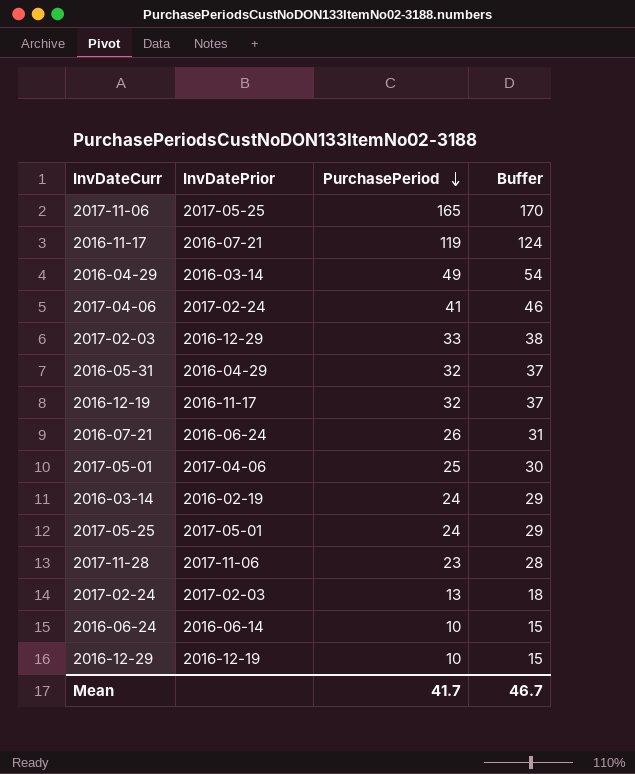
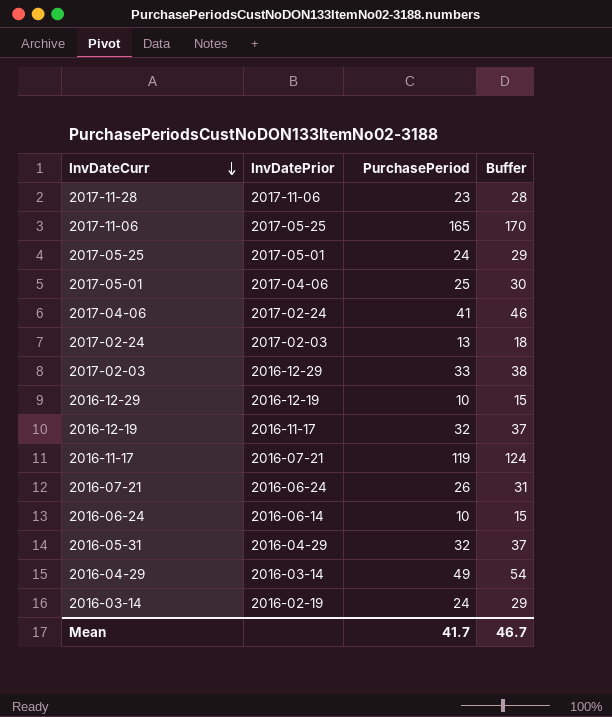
row order: PurchasePeriod descending -> InvDateCurr descending

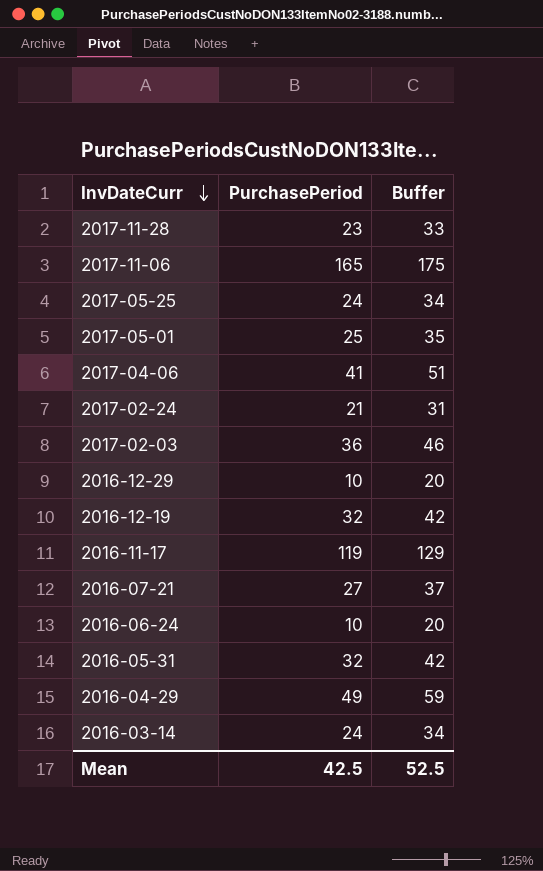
column InvDatePrior | position: 2 -> none
column Buffer | formula: [PurchasePeriod] + 5 -> [PurchasePeriod] + 10
2017-02-24 | PurchasePeriod: 13 -> 21
2017-02-03 | PurchasePeriod: 33 -> 36
2016-07-21 | PurchasePeriod: 26 -> 27
Mean | PurchasePeriod: 41.7 -> 42.5
Mean | Buffer: 46.7 -> 52.5

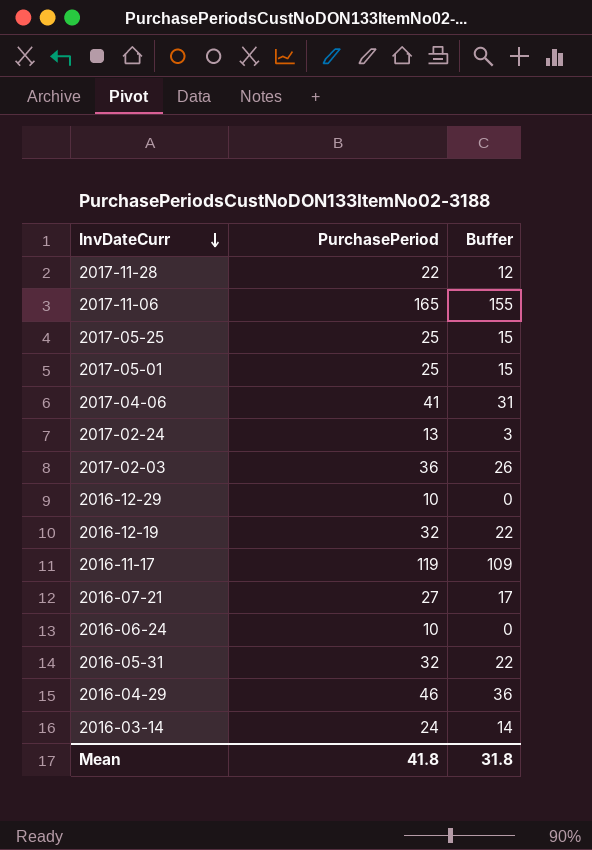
column Buffer | formula: [PurchasePeriod] + 10 -> [PurchasePeriod] - 10
2017-11-28 | PurchasePeriod: 23 -> 22
2017-05-25 | PurchasePeriod: 24 -> 25
2017-02-24 | PurchasePeriod: 21 -> 13
2016-04-29 | PurchasePeriod: 49 -> 46
Mean | PurchasePeriod: 42.5 -> 41.8
Mean | Buffer: 52.5 -> 31.8

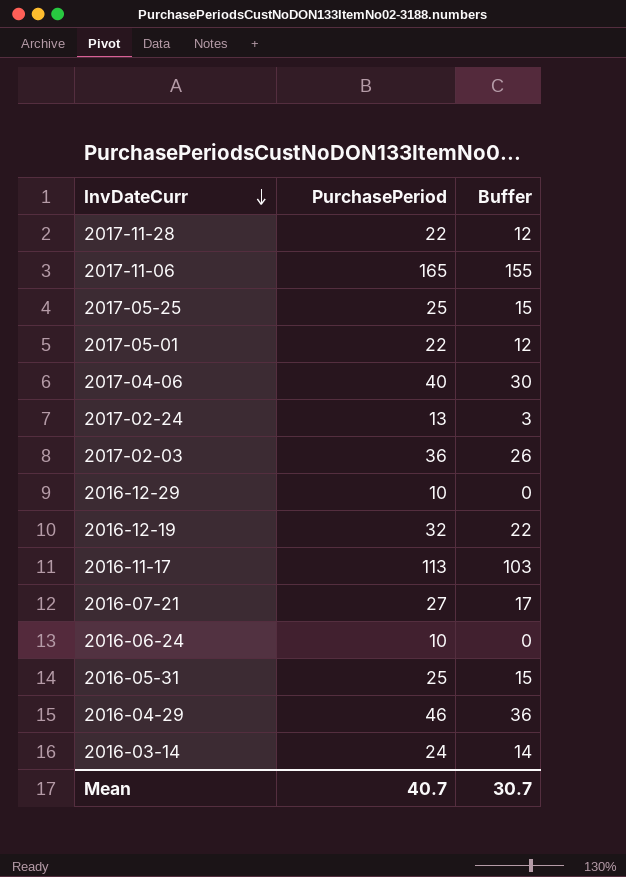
2017-05-01 | PurchasePeriod: 25 -> 22
2017-05-01 | Buffer: 15 -> 12
2017-04-06 | PurchasePeriod: 41 -> 40
2017-04-06 | Buffer: 31 -> 30
2016-11-17 | PurchasePeriod: 119 -> 113
2016-11-17 | Buffer: 109 -> 103
2016-05-31 | PurchasePeriod: 32 -> 25
2016-05-31 | Buffer: 22 -> 15
Mean | PurchasePeriod: 41.8 -> 40.7
Mean | Buffer: 31.8 -> 30.7

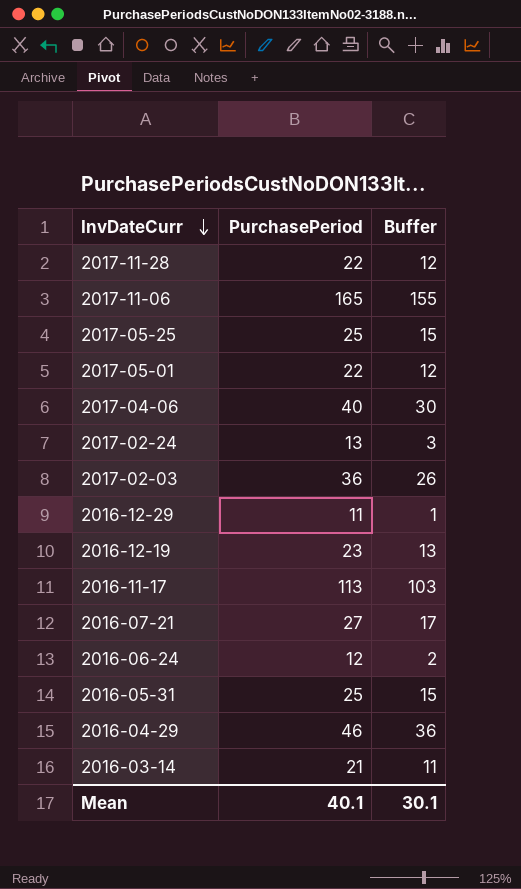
2016-12-29 | PurchasePeriod: 10 -> 11
2016-12-29 | Buffer: 0 -> 1
2016-12-19 | PurchasePeriod: 32 -> 23
2016-12-19 | Buffer: 22 -> 13
2016-06-24 | PurchasePeriod: 10 -> 12
2016-06-24 | Buffer: 0 -> 2
2016-03-14 | PurchasePeriod: 24 -> 21
2016-03-14 | Buffer: 14 -> 11
Mean | PurchasePeriod: 40.7 -> 40.1
Mean | Buffer: 30.7 -> 30.1

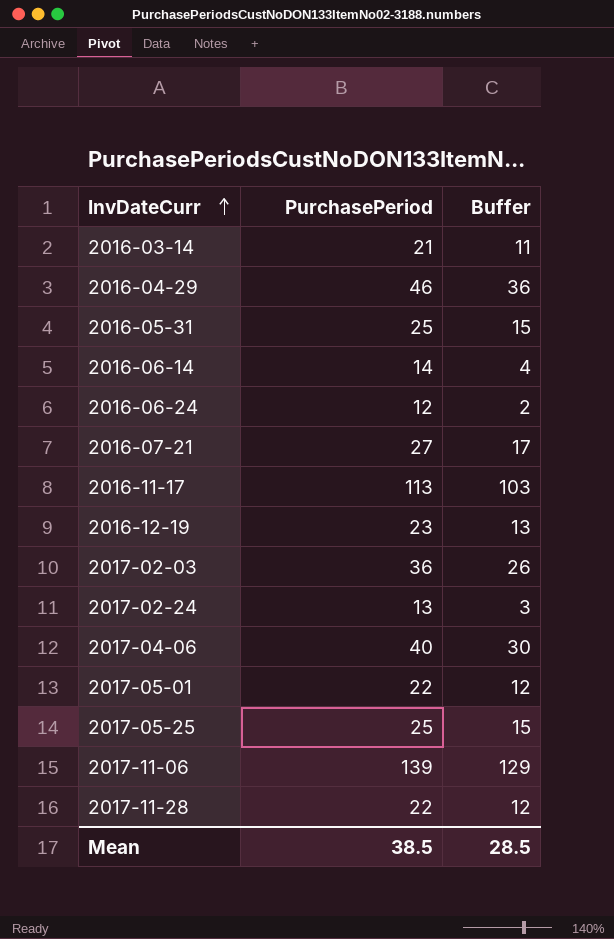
row order: InvDateCurr descending -> InvDateCurr ascending
row 2016-12-29: 11 | 1 -> none
row 2016-06-14: none -> 14 | 4
2017-11-06 | PurchasePeriod: 165 -> 139
2017-11-06 | Buffer: 155 -> 129
Mean | PurchasePeriod: 40.1 -> 38.5
Mean | Buffer: 30.1 -> 28.5

